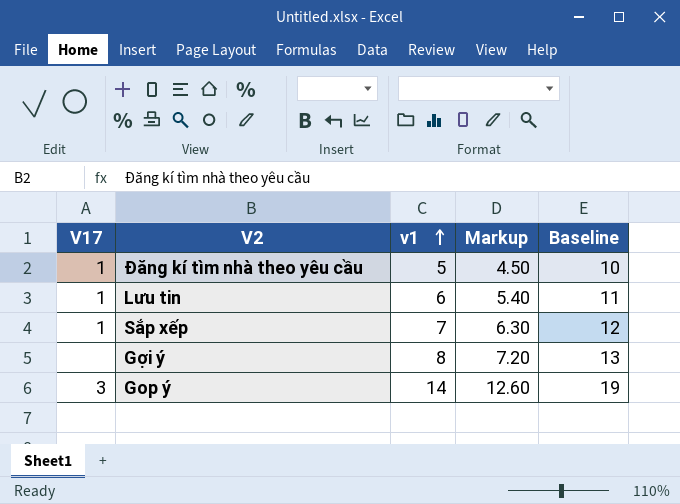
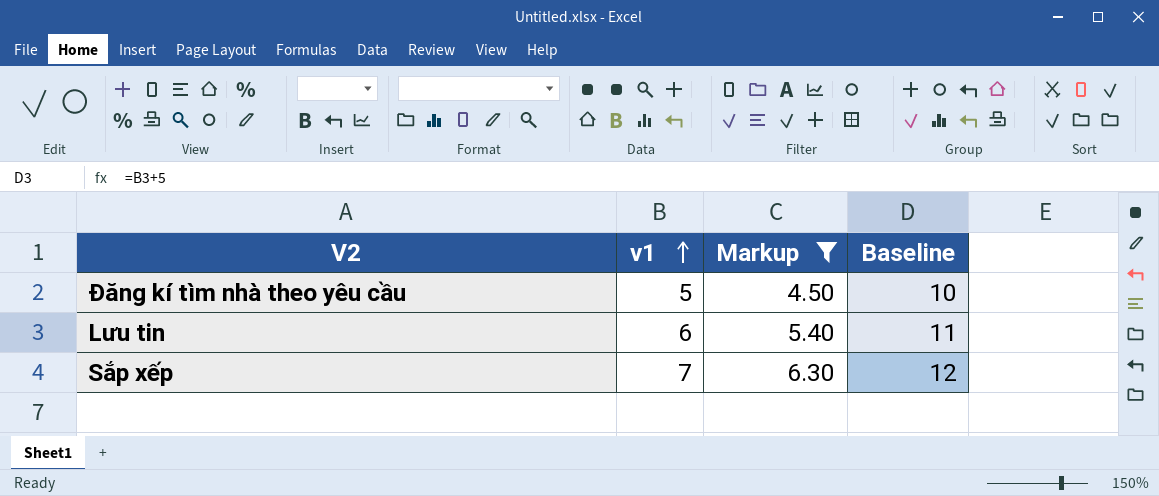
filter: none -> Markup <= 6.30
column V17 | position: 1 -> none

